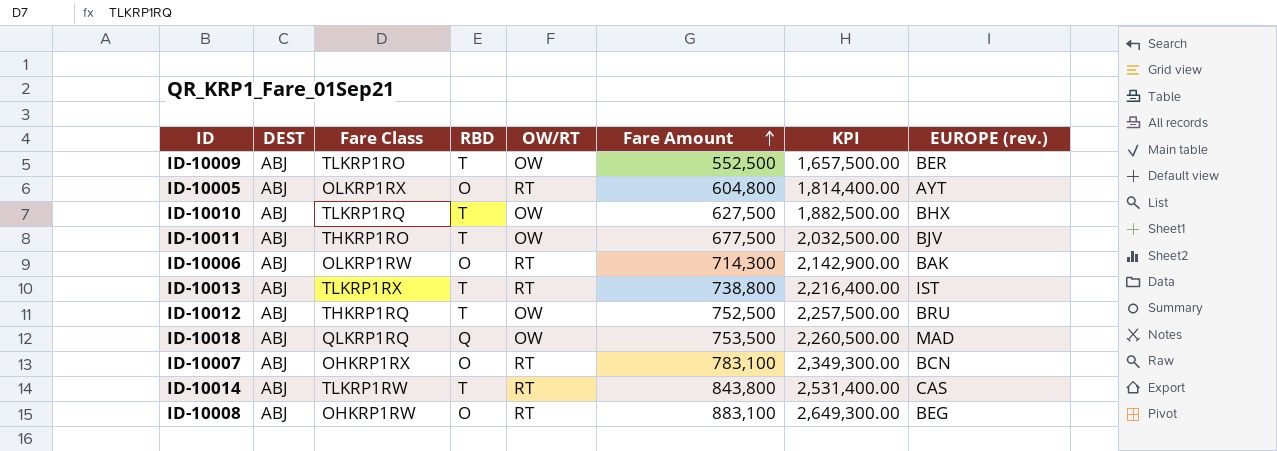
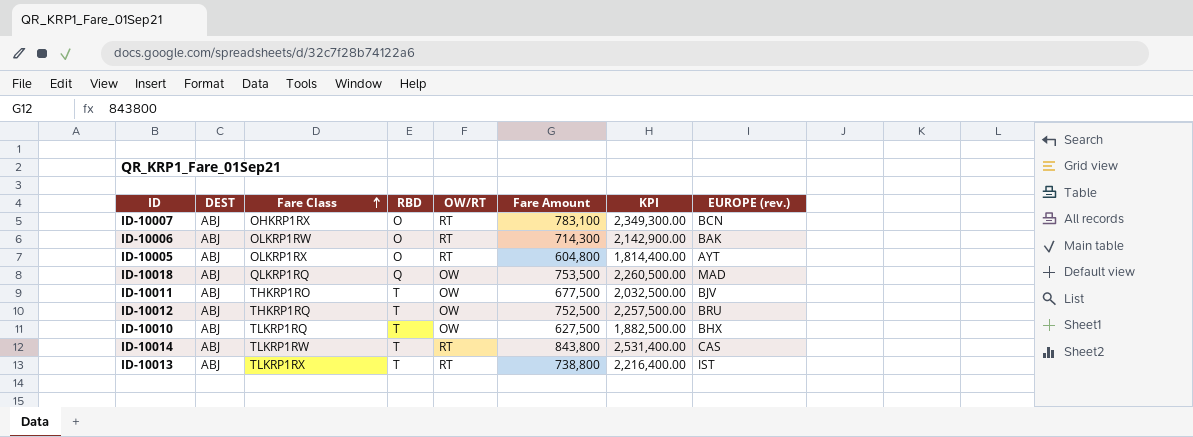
row order: Fare Amount ascending -> Fare Class ascending
row ID-10009: ABJ | TLKRP1RO | T | OW | 552,500 | 1,657,500.00 | BER -> none
row ID-10008: ABJ | OHKRP1RW | O | RT | 883,100 | 2,649,300.00 | BEG -> none

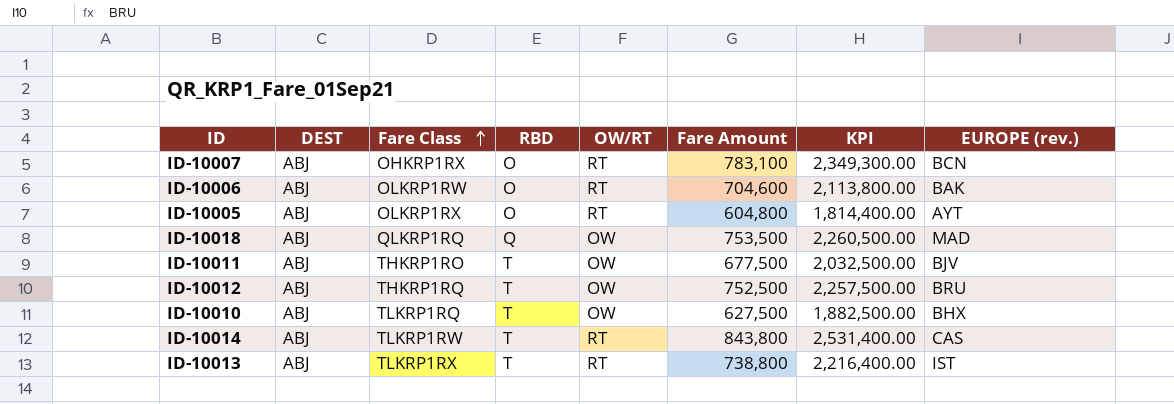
ID-10006 | Fare Amount: 714,300 -> 704,600
ID-10006 | KPI: 2,142,900.00 -> 2,113,800.00

